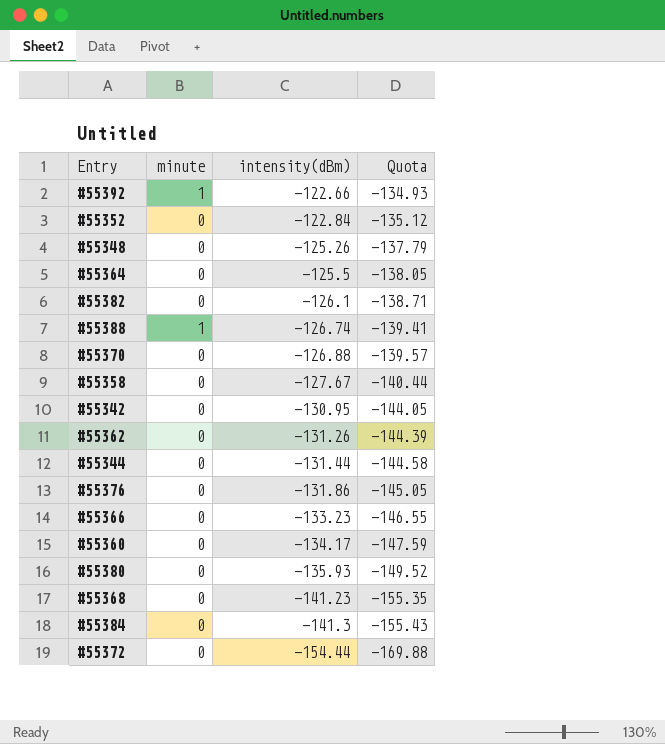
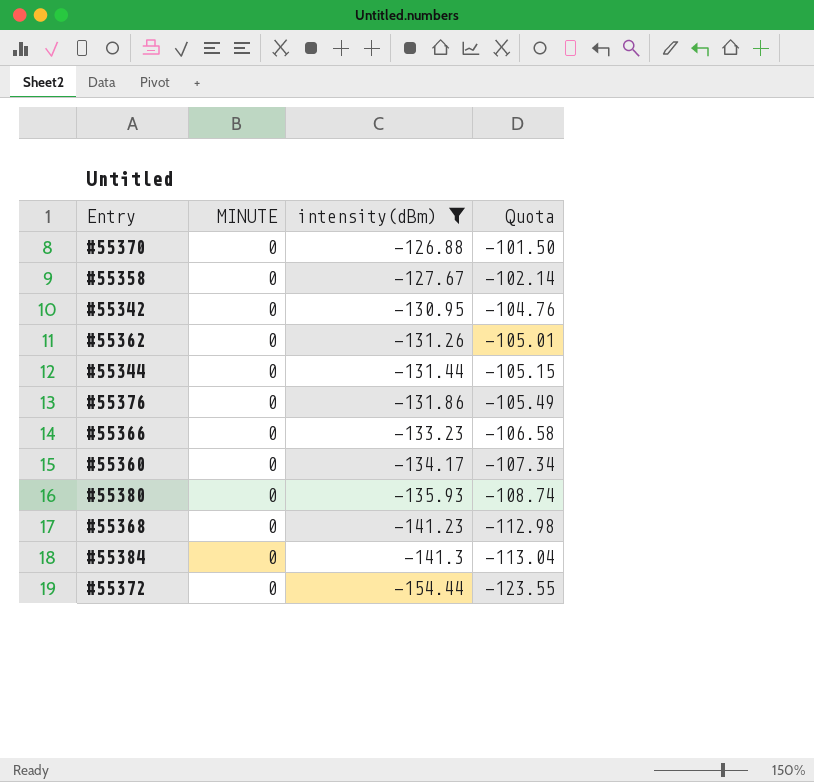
filter: none -> intensity(dBm) <= -126.88
column name: minute -> MINUTE
column Quota | formula: [intensity(dBm)] * 1.1 -> [intensity(dBm)] * 0.8

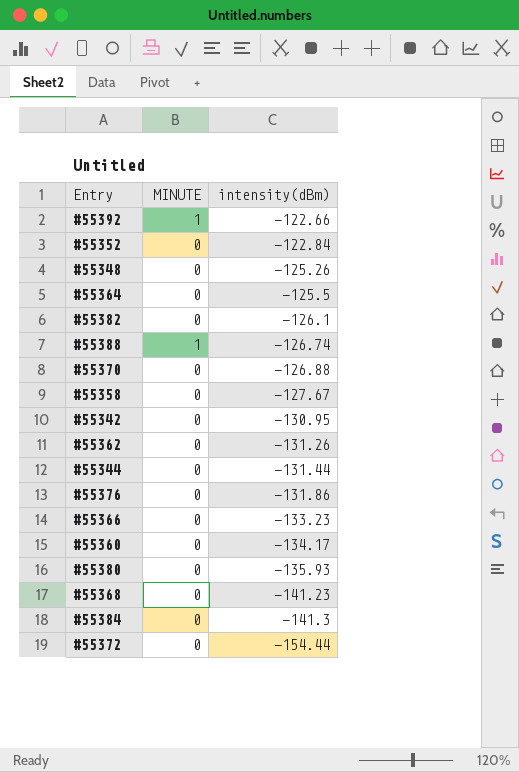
filter: intensity(dBm) <= -126.88 -> none
column Quota | formula: [intensity(dBm)] * 0.8 -> none

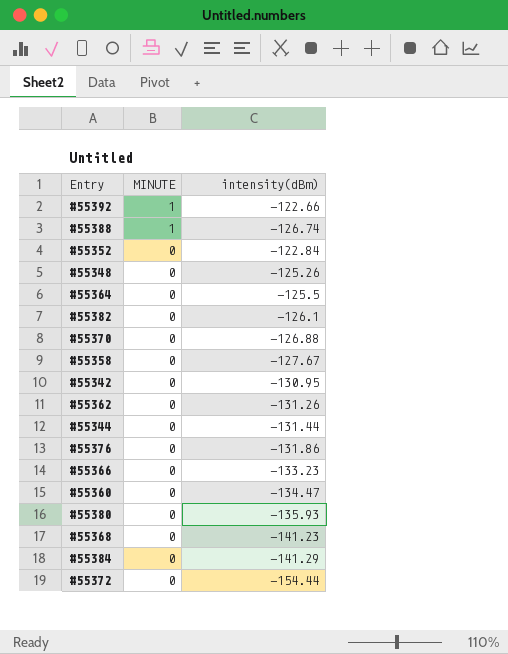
row order: intensity(dBm) descending -> MINUTE descending
#55360 | intensity(dBm): -134.17 -> -134.47
#55384 | intensity(dBm): -141.3 -> -141.29

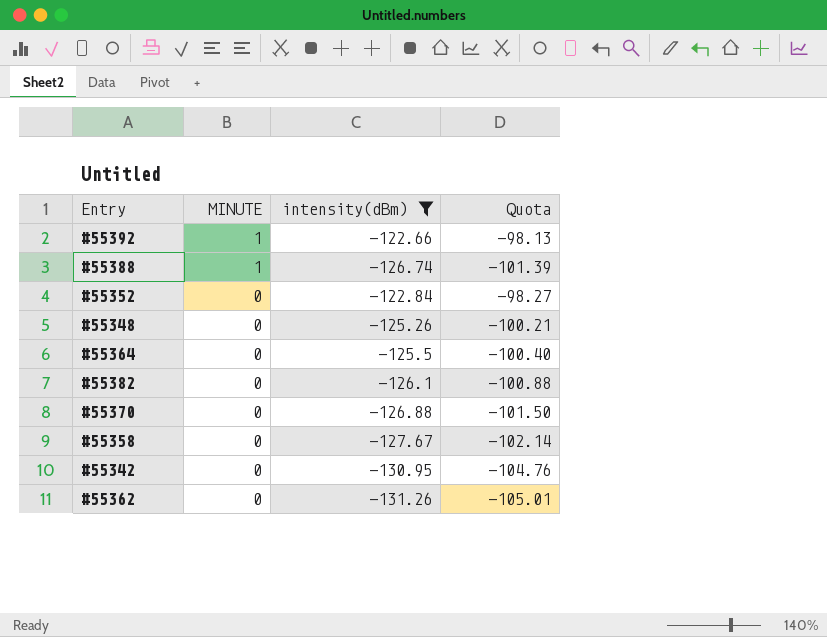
filter: none -> intensity(dBm) >= -131.26
column Quota | formula: none -> [intensity(dBm)] * 0.8

